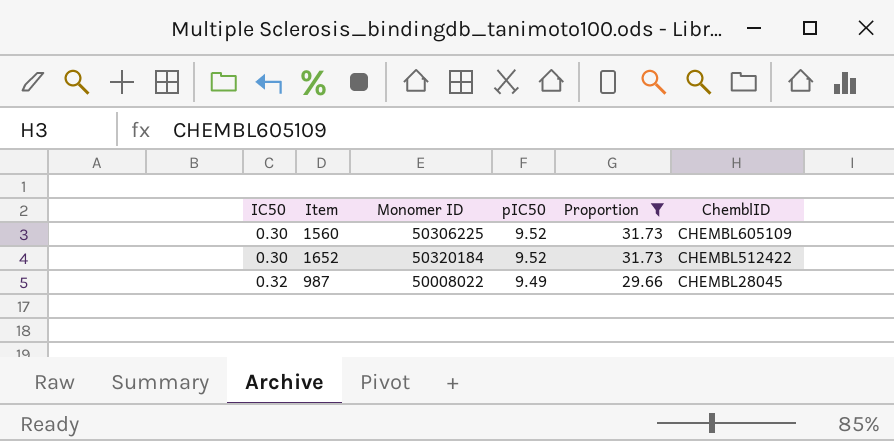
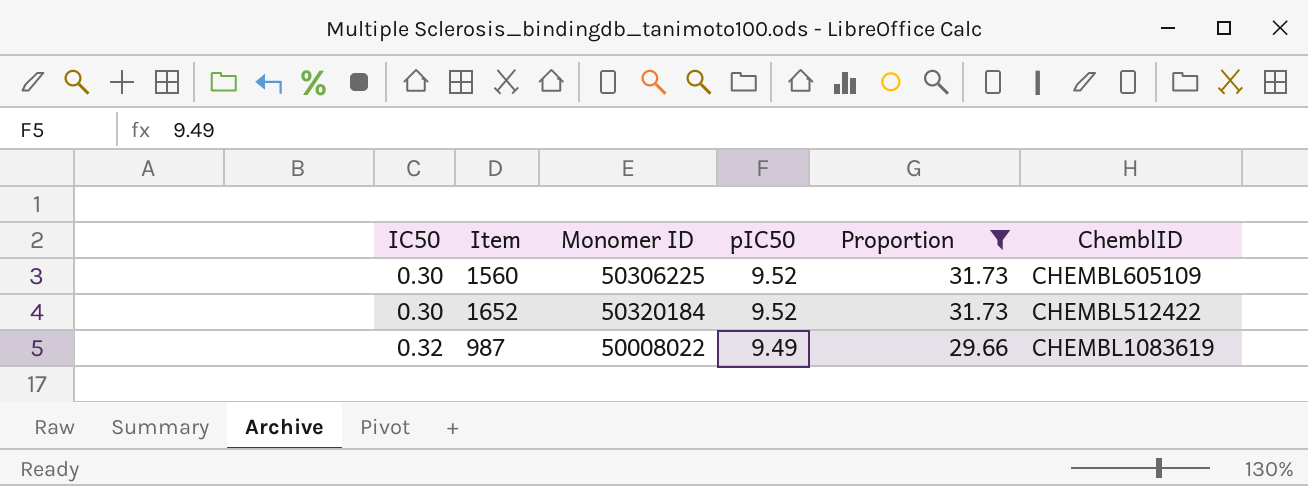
987 | ChemblID: CHEMBL28045 -> CHEMBL1083619

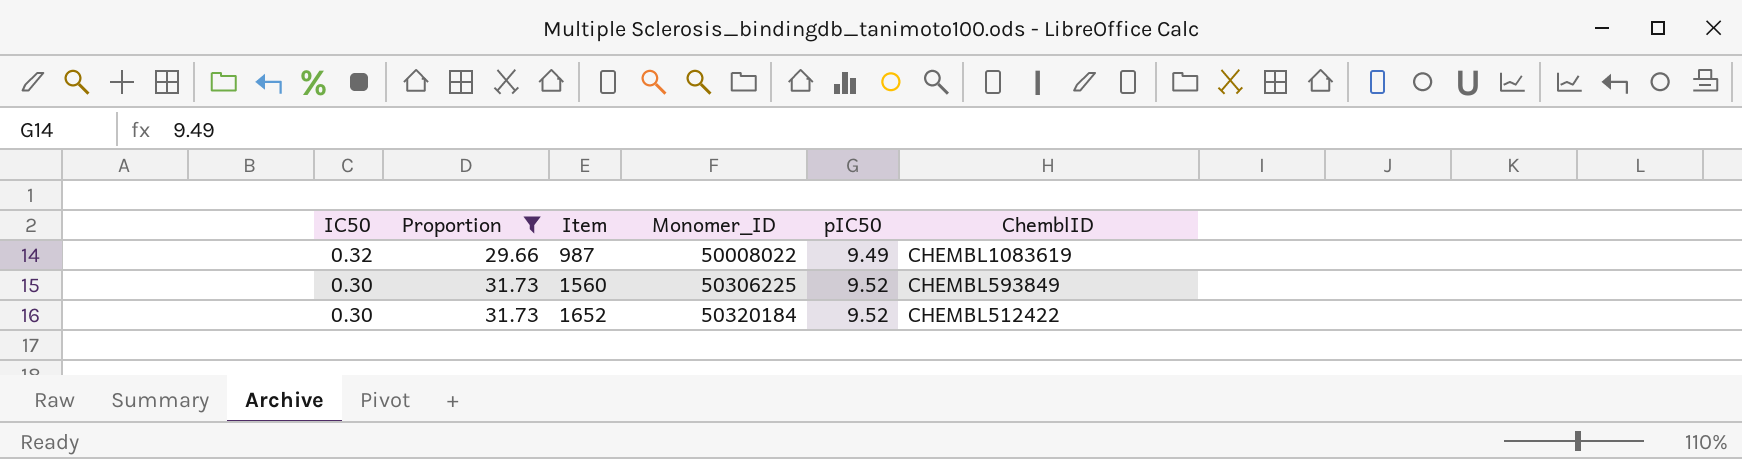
row order: IC50 ascending -> IC50 descending
column Proportion | position: 5 -> 2
column name: Monomer ID -> Monomer_ID
1560 | ChemblID: CHEMBL605109 -> CHEMBL593849

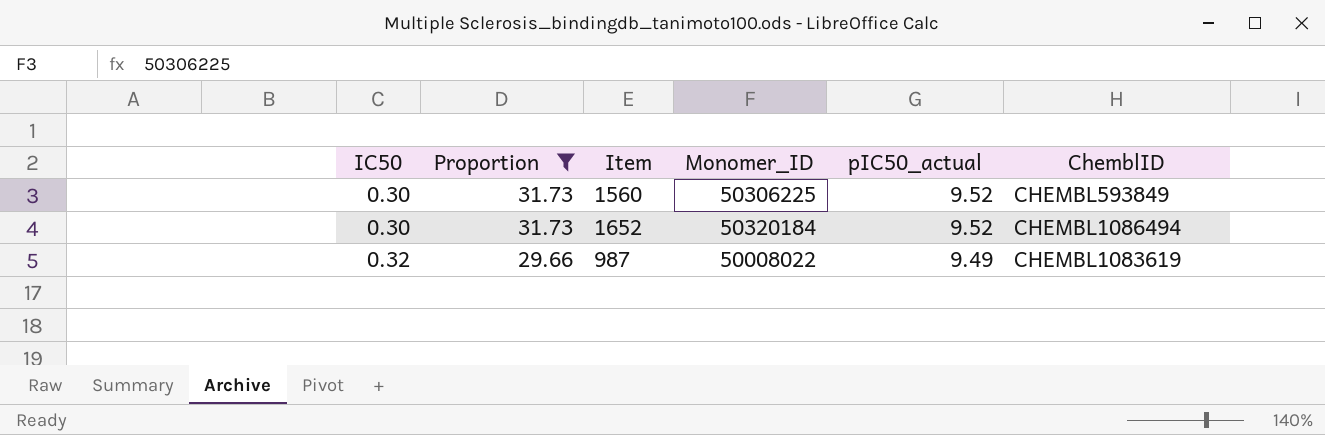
row order: IC50 descending -> IC50 ascending
column name: pIC50 -> pIC50_actual
1652 | ChemblID: CHEMBL512422 -> CHEMBL1086494

